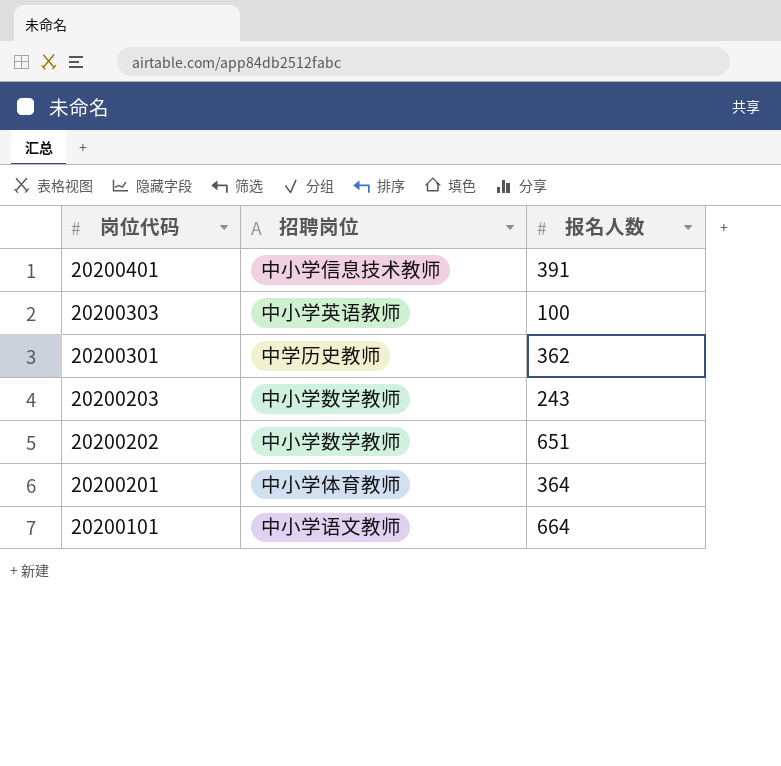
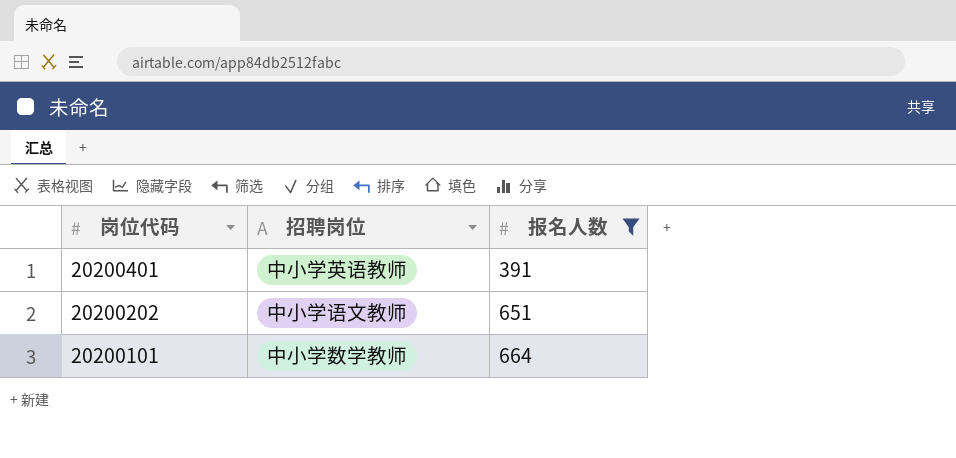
filter: none -> 报名人数 >= 391
20200401 | 招聘岗位: 中小学信息技术教师 -> 中小学英语教师
20200202 | 招聘岗位: 中小学数学教师 -> 中小学语文教师
20200101 | 招聘岗位: 中小学语文教师 -> 中小学数学教师

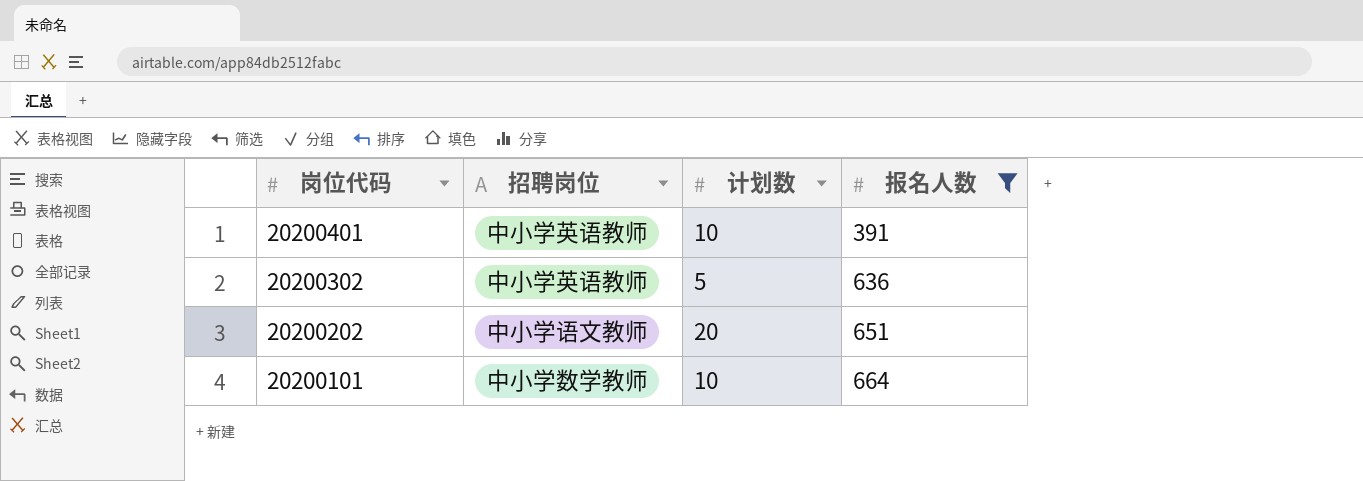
column 计划数 | position: none -> 3
row 20200302: none -> 中小学英语教师 | 5 | 636

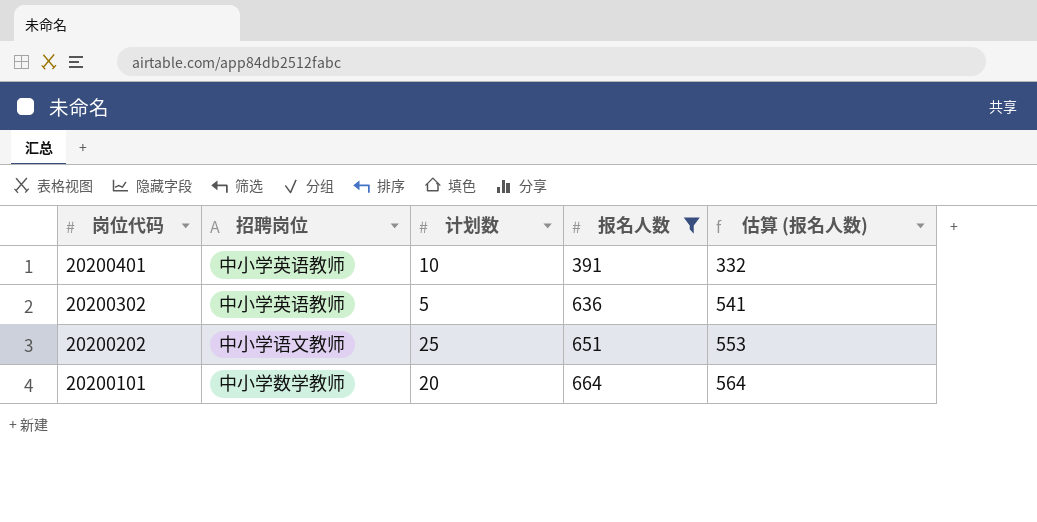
column 估算 (报名人数) | formula: none -> [报名人数] * 0.85
20200202 | 计划数: 20 -> 25
20200101 | 计划数: 10 -> 20

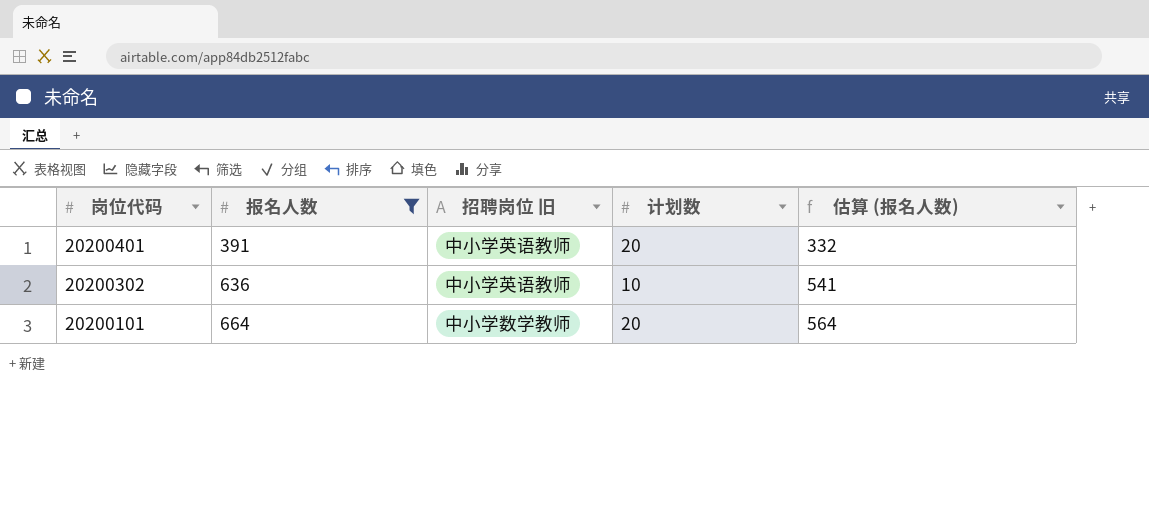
column 报名人数 | position: 4 -> 2
column name: 招聘岗位 -> 招聘岗位 旧
row 20200202: 中小学语文教师 | 25 | 651 | 553 -> none
20200401 | 计划数: 10 -> 20
20200302 | 计划数: 5 -> 10

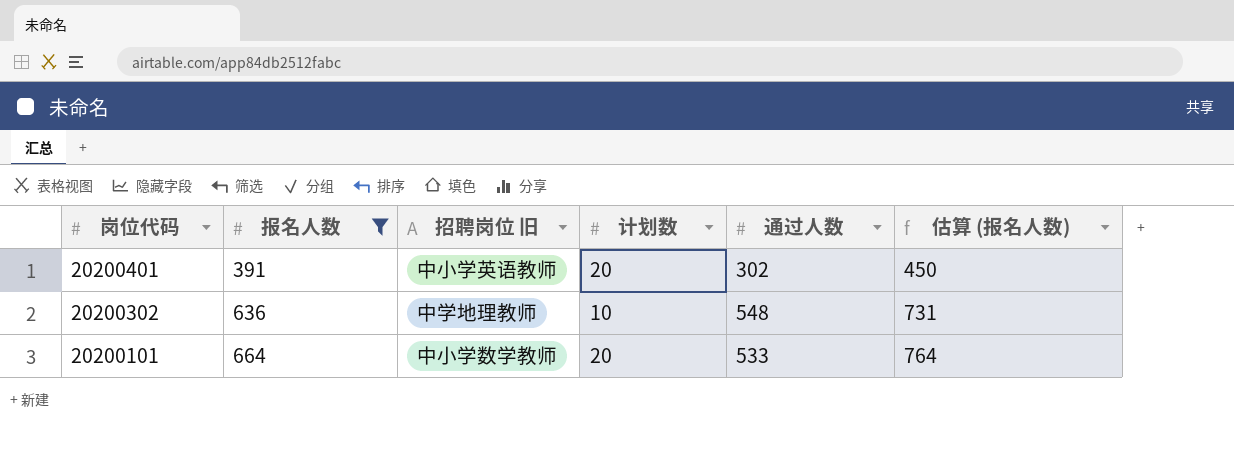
column 通过人数 | position: none -> 5
column 估算 (报名人数) | formula: [报名人数] * 0.85 -> [报名人数] * 1.15
20200302 | 招聘岗位 旧: 中小学英语教师 -> 中学地理教师

